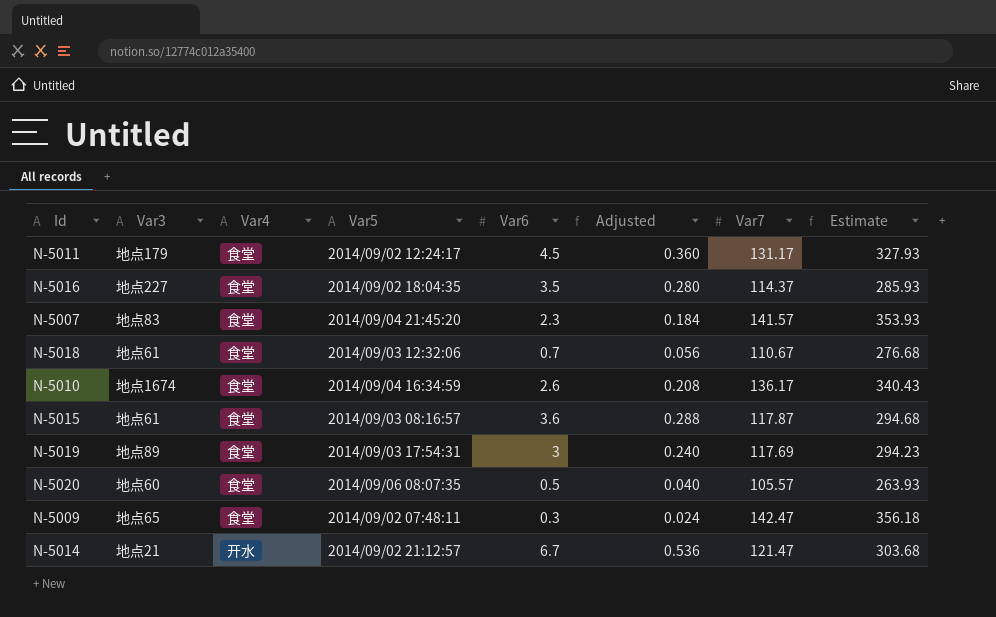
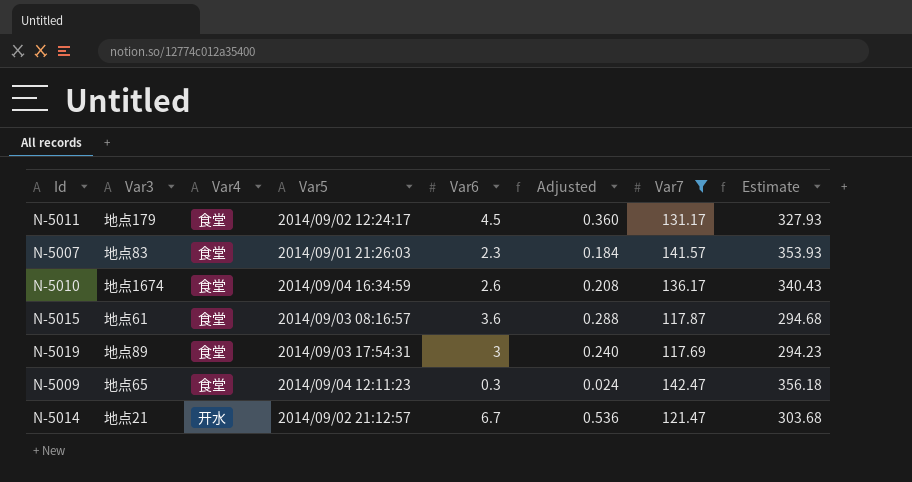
filter: none -> Var7 >= 117.69
N-5007 | Var5: 2014/09/04 21:45:20 -> 2014/09/01 21:26:03
N-5009 | Var5: 2014/09/02 07:48:11 -> 2014/09/04 12:11:23

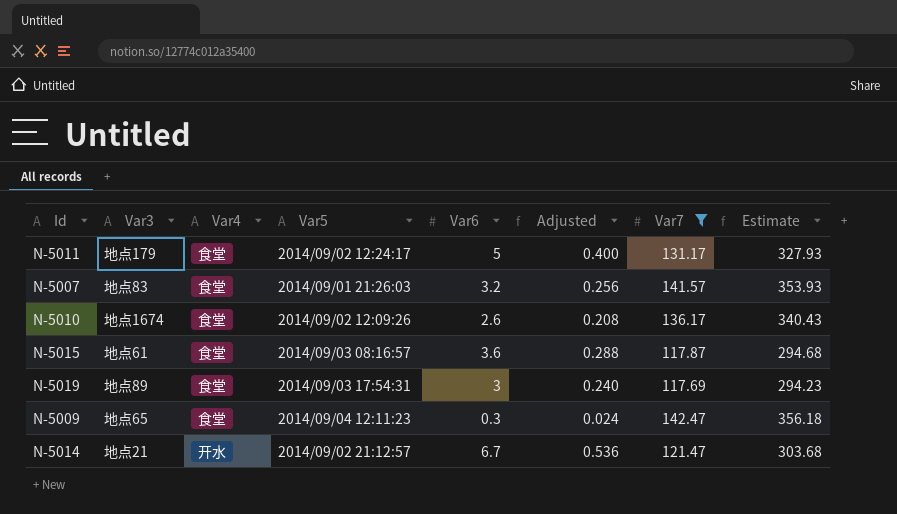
N-5011 | Var6: 4.5 -> 5
N-5011 | Adjusted: 0.360 -> 0.400
N-5007 | Var6: 2.3 -> 3.2
N-5007 | Adjusted: 0.184 -> 0.256
N-5010 | Var5: 2014/09/04 16:34:59 -> 2014/09/02 12:09:26

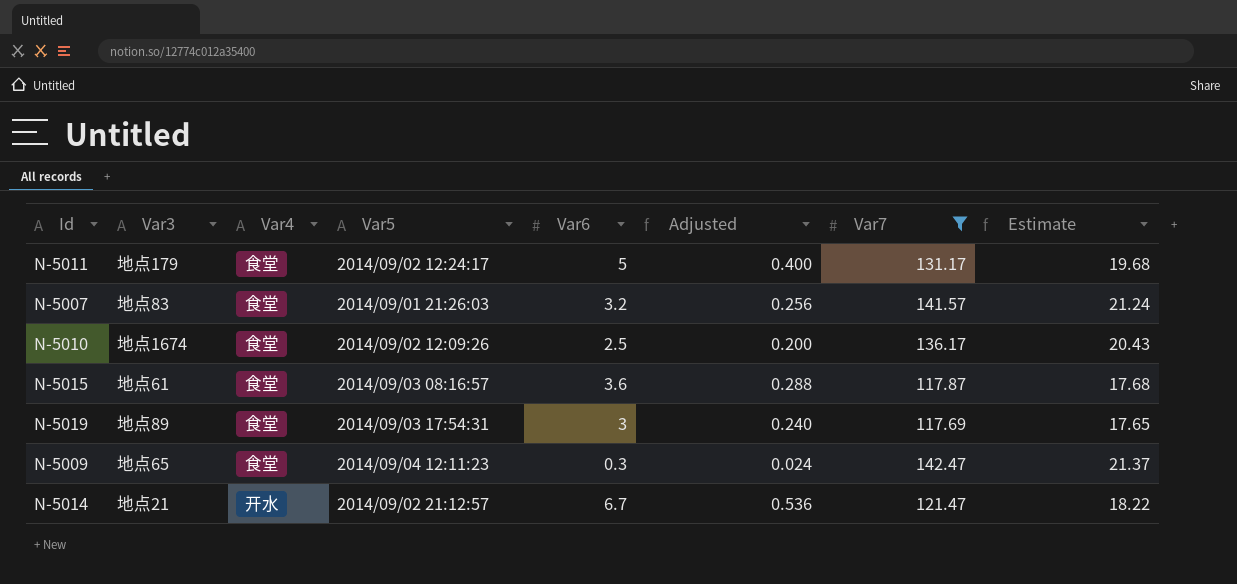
column Estimate | formula: [Var7] * 2.5 -> [Var7] * 0.15
N-5010 | Var6: 2.6 -> 2.5
N-5010 | Adjusted: 0.208 -> 0.200

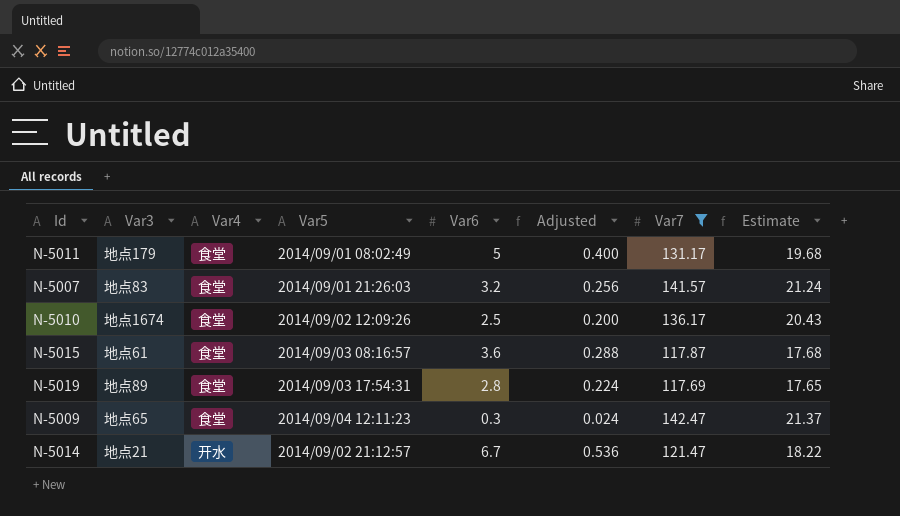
N-5011 | Var5: 2014/09/02 12:24:17 -> 2014/09/01 08:02:49
N-5019 | Var6: 3 -> 2.8
N-5019 | Adjusted: 0.240 -> 0.224

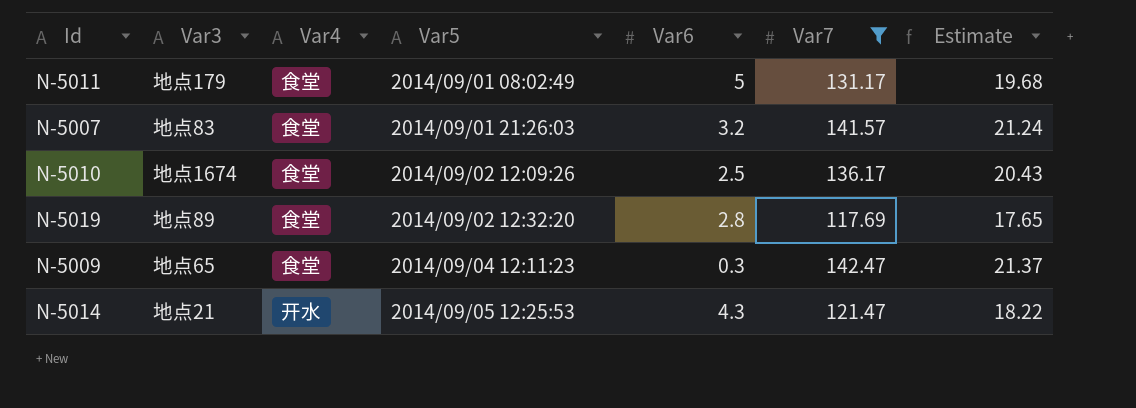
column Adjusted | formula: [Var6] * 0.08 -> none
row N-5015: 地点61 | 食堂 | 2014/09/03 08:16:57 | 3.6 | 0.288 | 117.87 | 17.68 -> none
N-5019 | Var5: 2014/09/03 17:54:31 -> 2014/09/02 12:32:20
N-5014 | Var5: 2014/09/02 21:12:57 -> 2014/09/05 12:25:53
N-5014 | Var6: 6.7 -> 4.3

